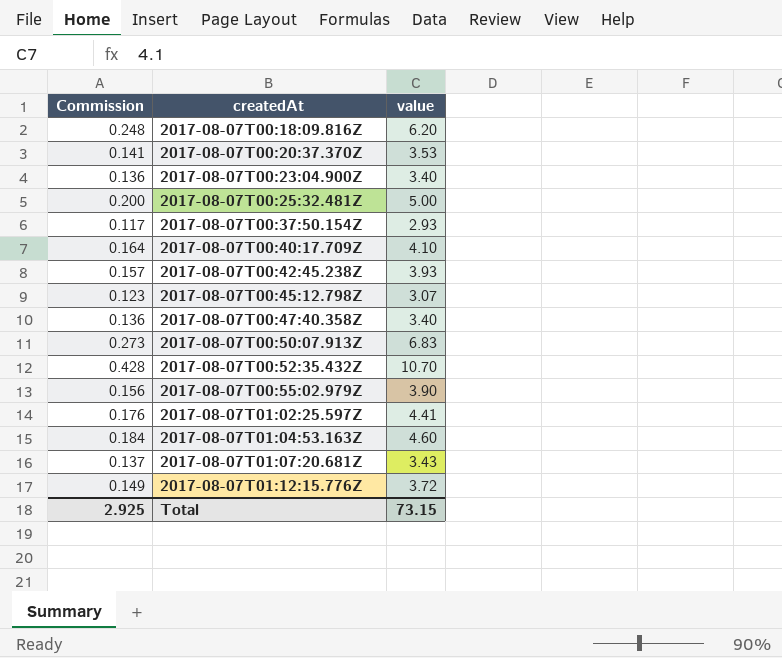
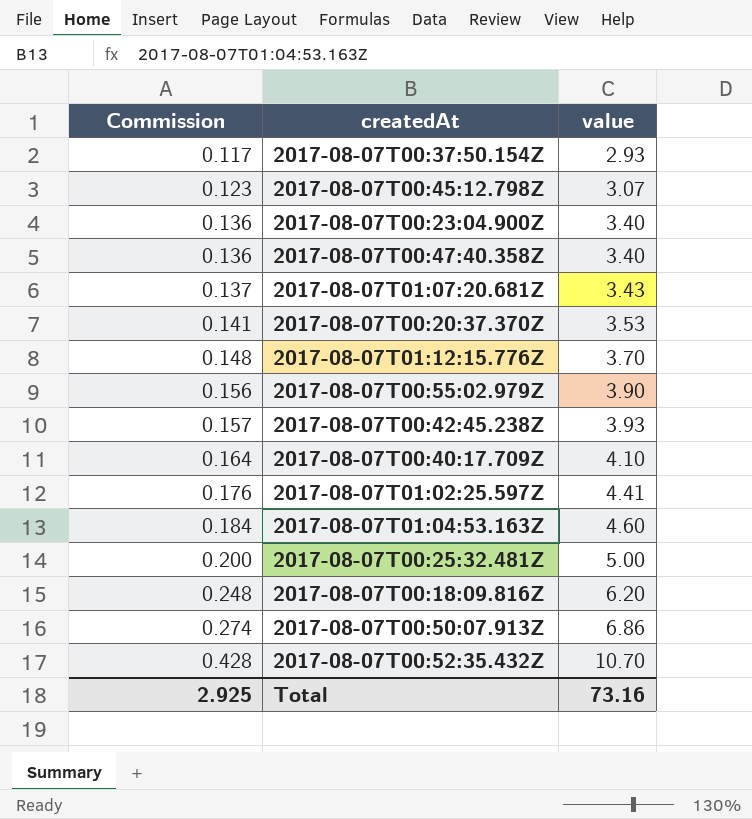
row order: createdAt ascending -> Commission ascending
2017-08-07T01:12:15.776Z | Commission: 0.149 -> 0.148
2017-08-07T01:12:15.776Z | value: 3.72 -> 3.70
2017-08-07T00:50:07.913Z | Commission: 0.273 -> 0.274
2017-08-07T00:50:07.913Z | value: 6.83 -> 6.86
Total | value: 73.15 -> 73.16

